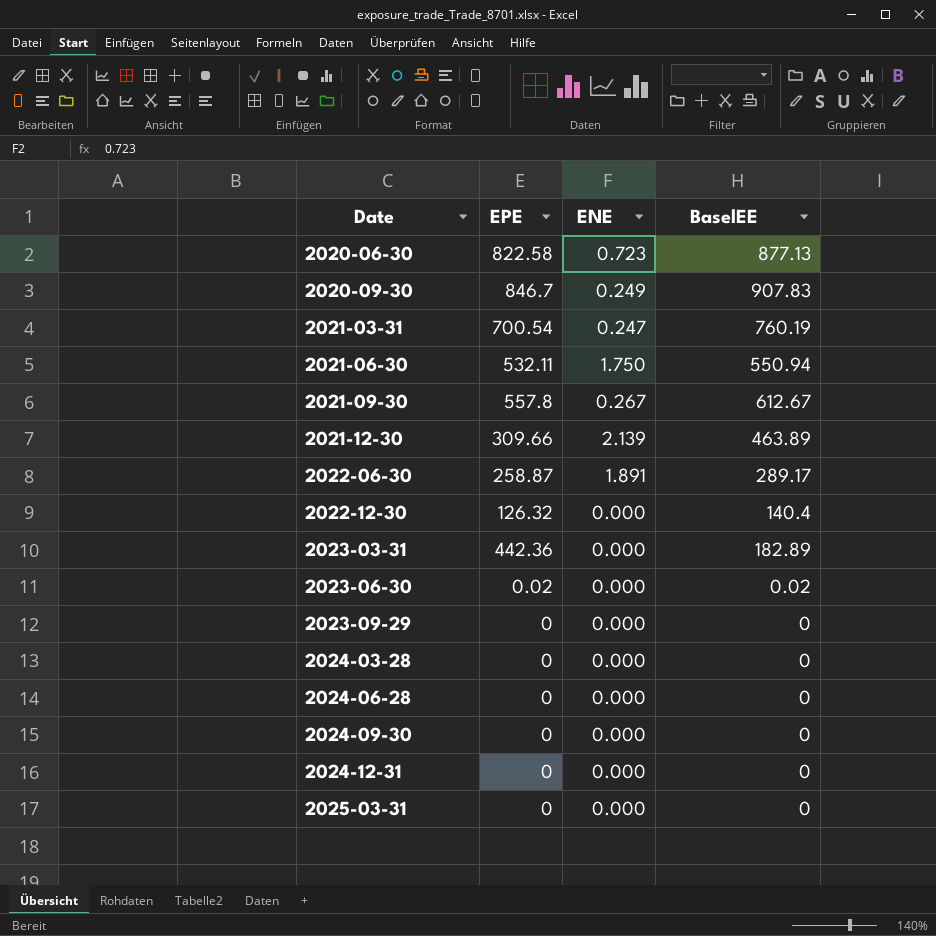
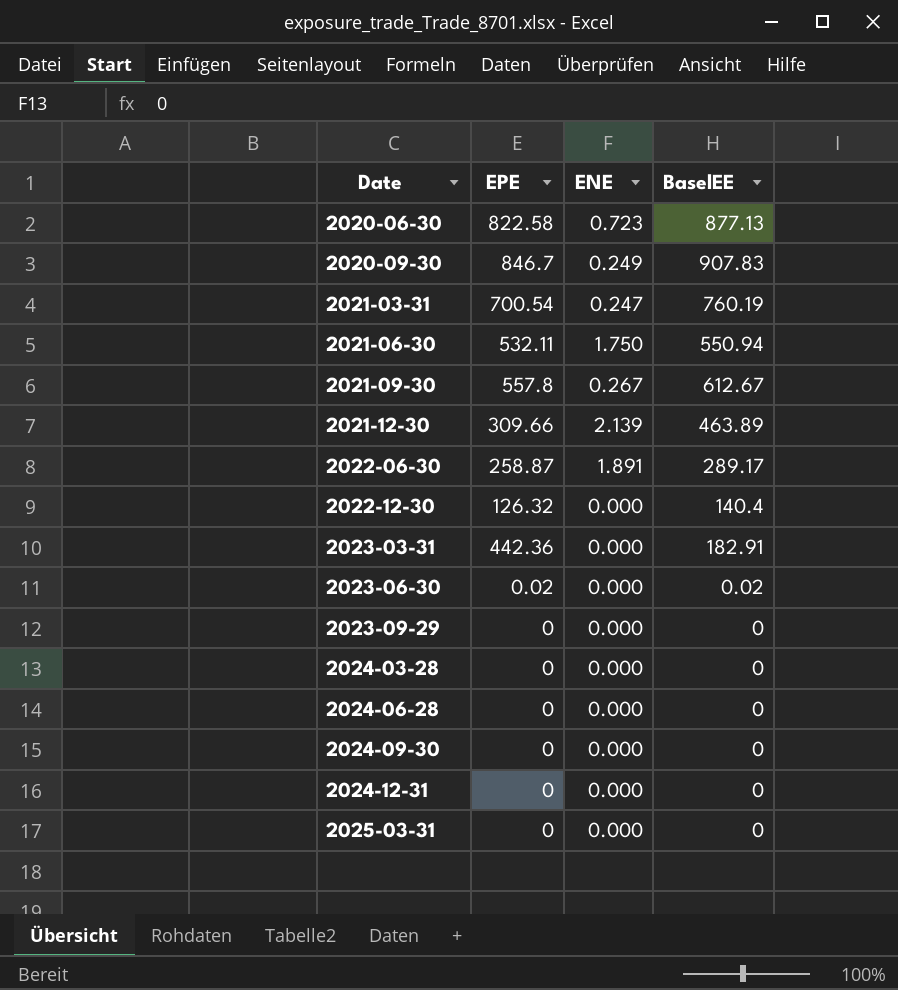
2023-03-31 | BaselEE: 182.89 -> 182.91

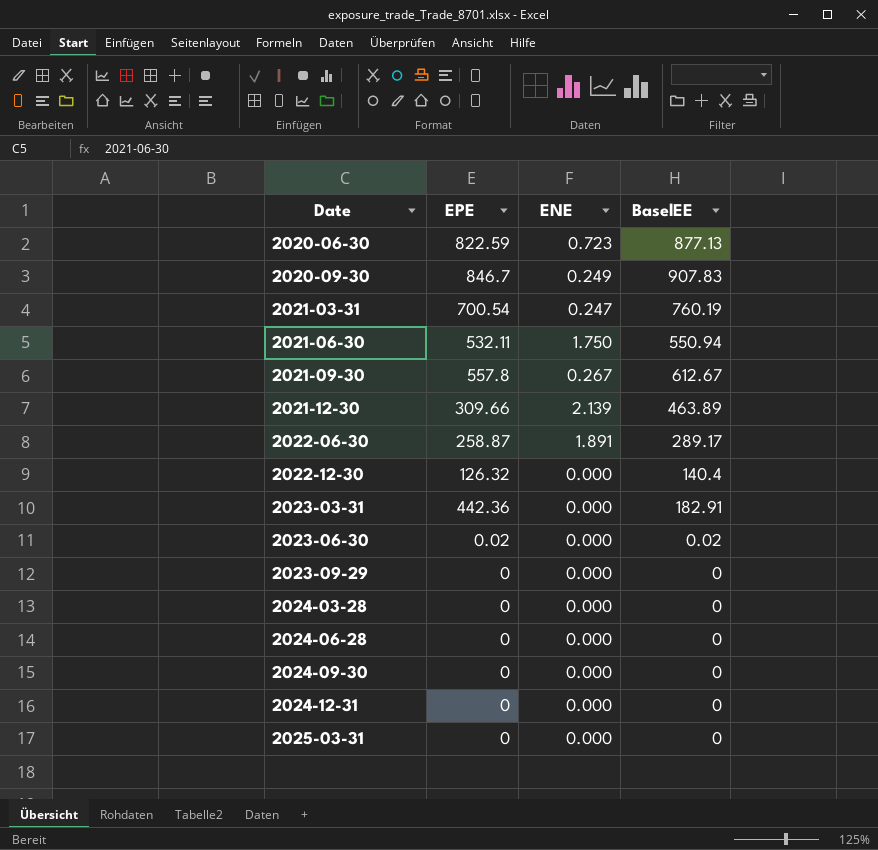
2020-06-30 | EPE: 822.58 -> 822.59

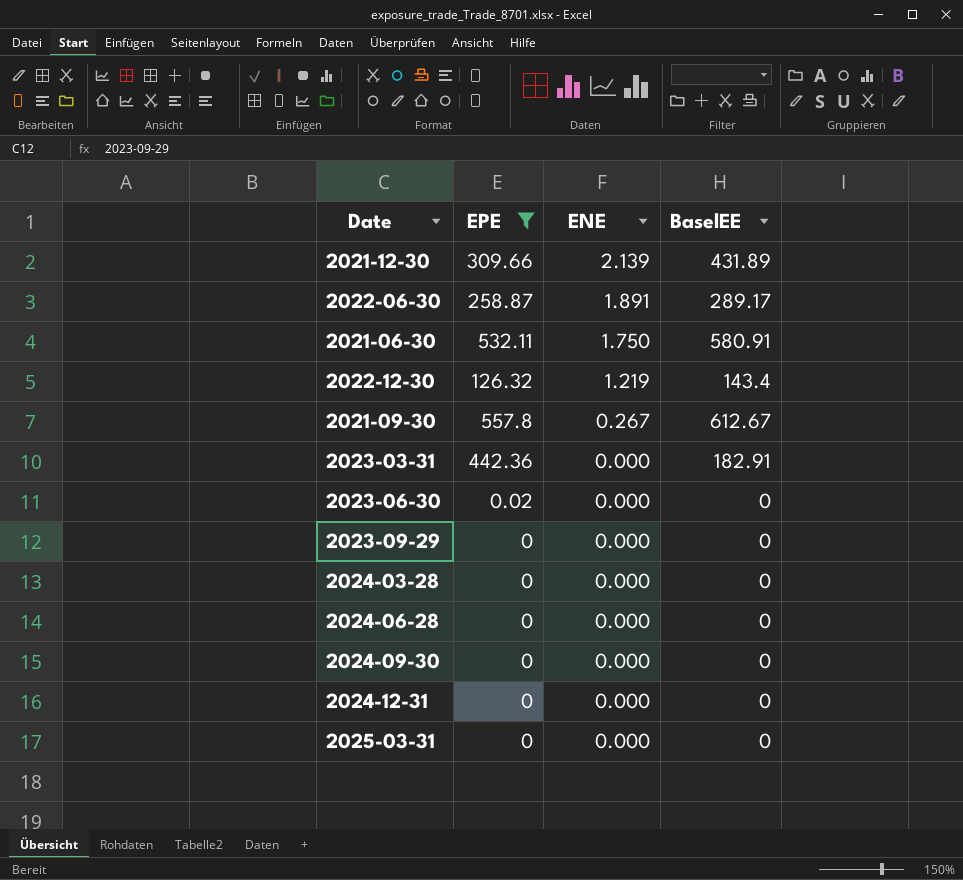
filter: none -> EPE <= 557.8
row order: Date ascending -> ENE descending
2021-12-30 | BaselEE: 463.89 -> 431.89
2021-06-30 | BaselEE: 550.94 -> 580.91
2022-12-30 | ENE: 0.000 -> 1.219
2022-12-30 | BaselEE: 140.4 -> 143.4
2023-06-30 | BaselEE: 0.02 -> 0

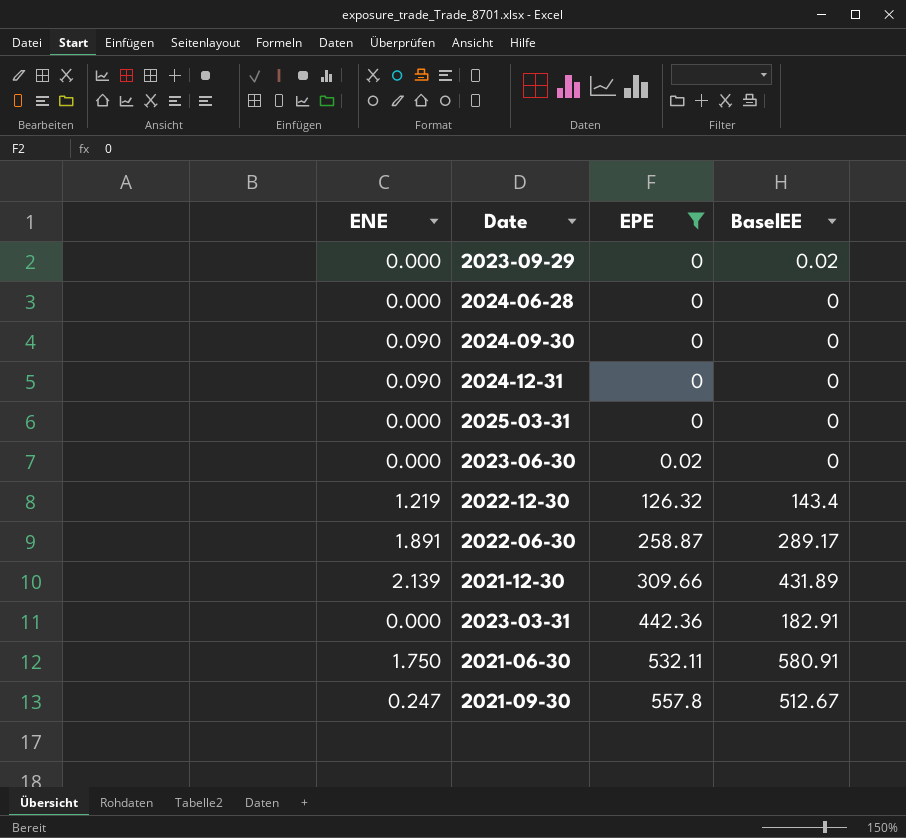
row order: ENE descending -> EPE ascending
column ENE | position: 3 -> 1
row 2024-03-28: 0 | 0.000 | 0 -> none
2023-09-29 | BaselEE: 0 -> 0.02
2024-09-30 | ENE: 0.000 -> 0.090
2024-12-31 | ENE: 0.000 -> 0.090
2021-09-30 | ENE: 0.267 -> 0.247
2021-09-30 | BaselEE: 612.67 -> 512.67

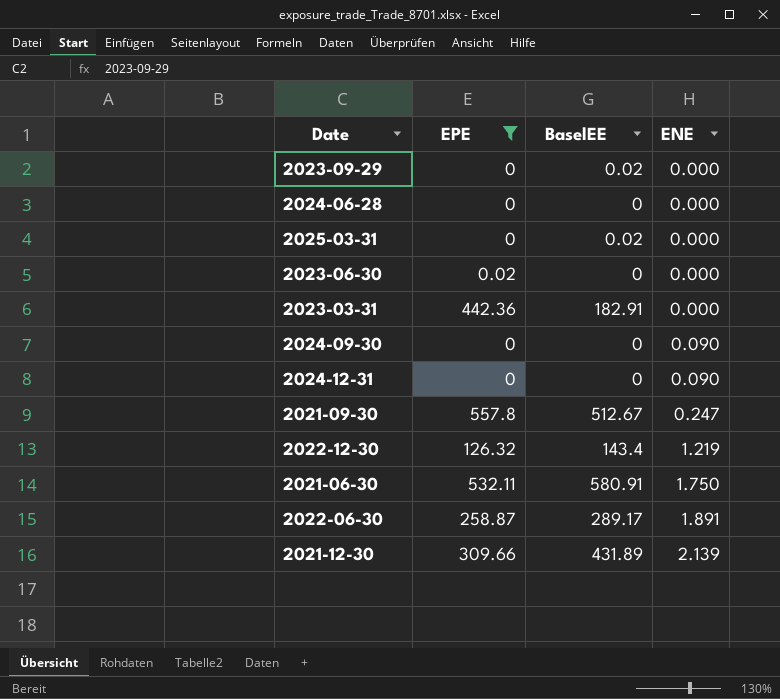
row order: EPE ascending -> ENE ascending
column ENE | position: 1 -> 4
2025-03-31 | BaselEE: 0 -> 0.02

